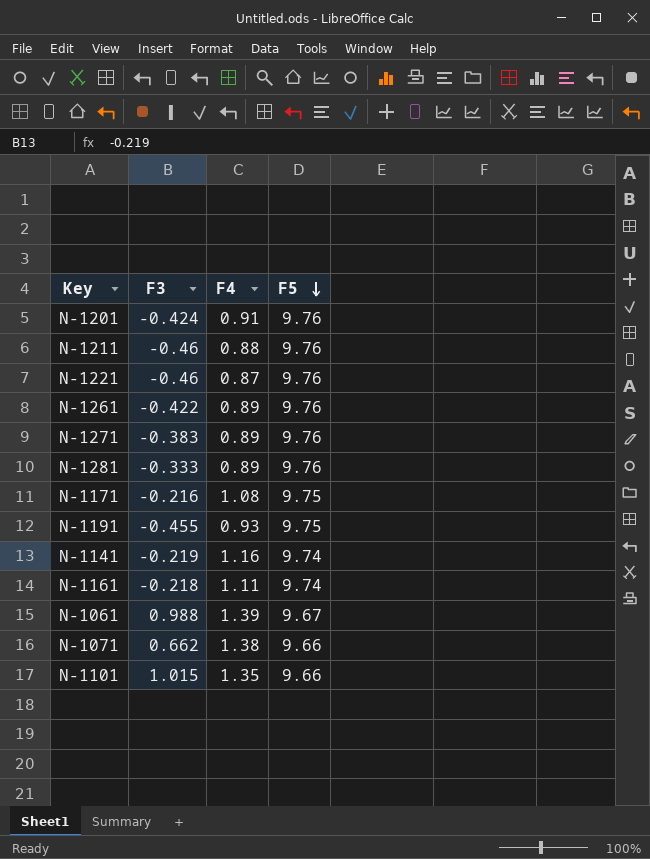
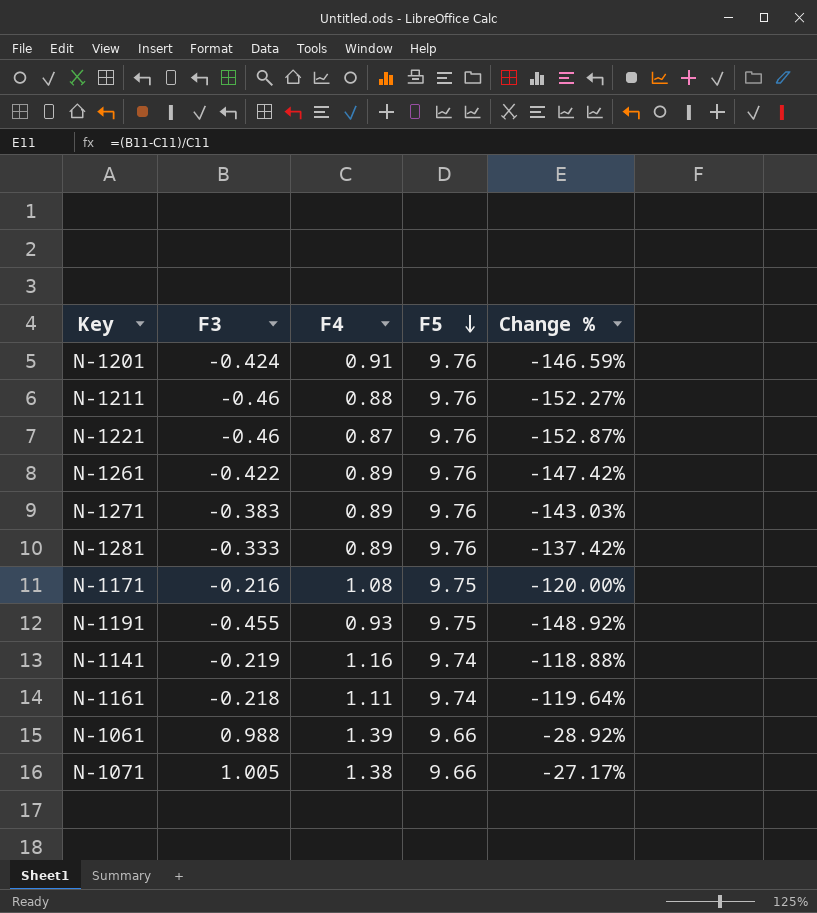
column Change % | formula: none -> ([F3] - [F4]) / [F4]
row N-1101: 1.015 | 1.35 | 9.66 -> none
N-1061 | F5: 9.67 -> 9.66
N-1071 | F3: 0.662 -> 1.005

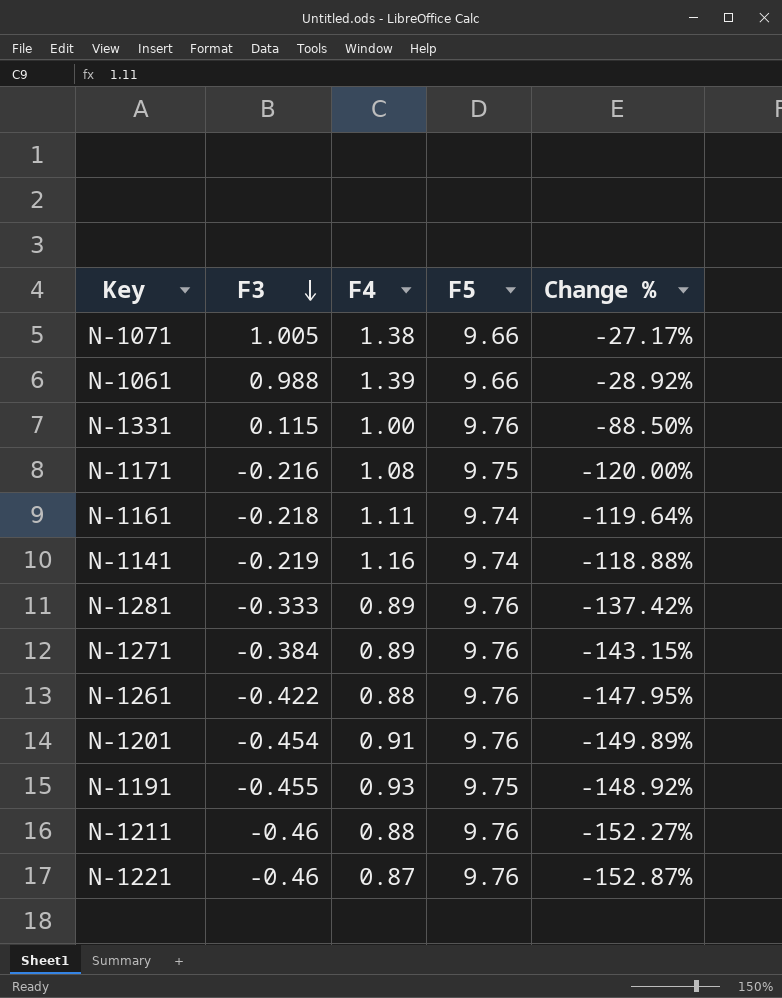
row order: F5 descending -> F3 descending
row N-1331: none -> 0.115 | 1.00 | 9.76 | -88.50%
N-1271 | F3: -0.383 -> -0.384
N-1271 | Change %: -143.03% -> -143.15%
N-1261 | F4: 0.89 -> 0.88
N-1261 | Change %: -147.42% -> -147.95%
N-1201 | F3: -0.424 -> -0.454
N-1201 | Change %: -146.59% -> -149.89%

